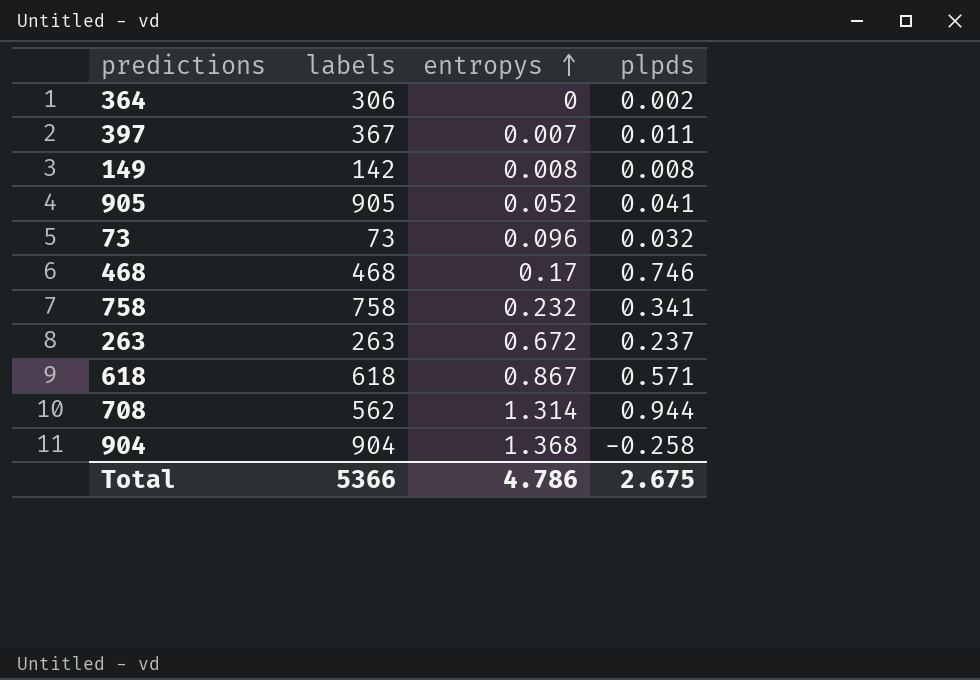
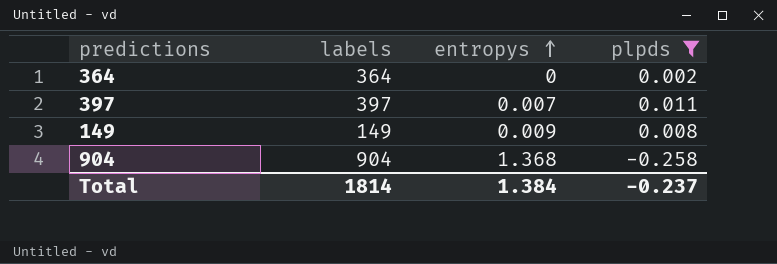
filter: none -> plpds <= 0.011
364 | labels: 306 -> 364
397 | labels: 367 -> 397
149 | labels: 142 -> 149
149 | entropys: 0.008 -> 0.009
Total | labels: 5366 -> 1814
Total | entropys: 4.786 -> 1.384
Total | plpds: 2.675 -> -0.237

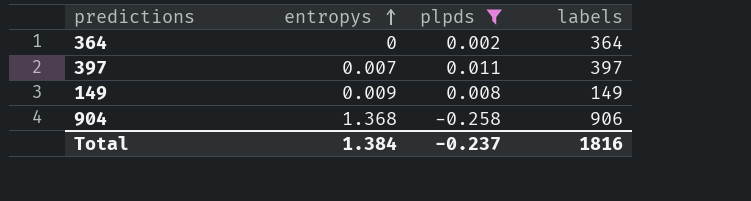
column labels | position: 2 -> 4
904 | labels: 904 -> 906
Total | labels: 1814 -> 1816

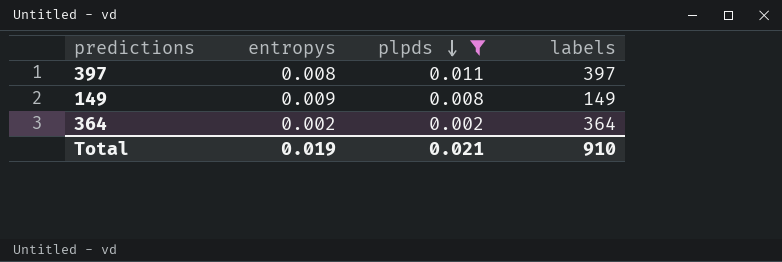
row order: entropys ascending -> plpds descending
row 904: 1.368 | -0.258 | 906 -> none
397 | entropys: 0.007 -> 0.008
364 | entropys: 0 -> 0.002
Total | entropys: 1.384 -> 0.019
Total | plpds: -0.237 -> 0.021
Total | labels: 1816 -> 910

